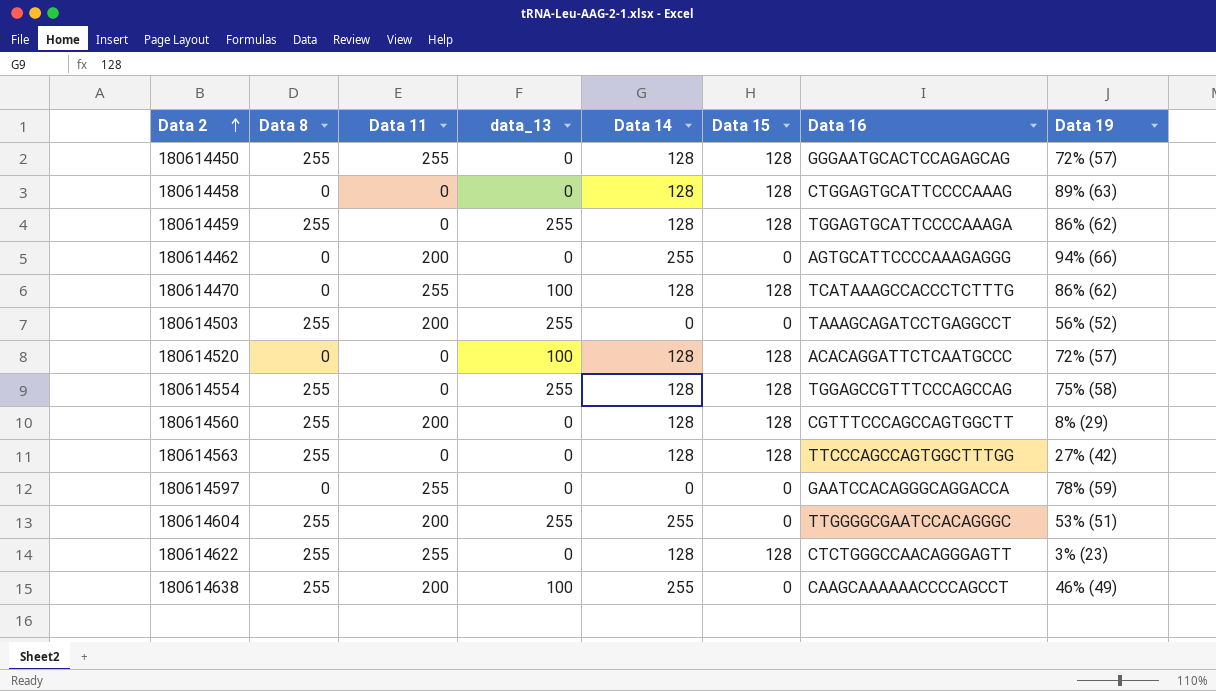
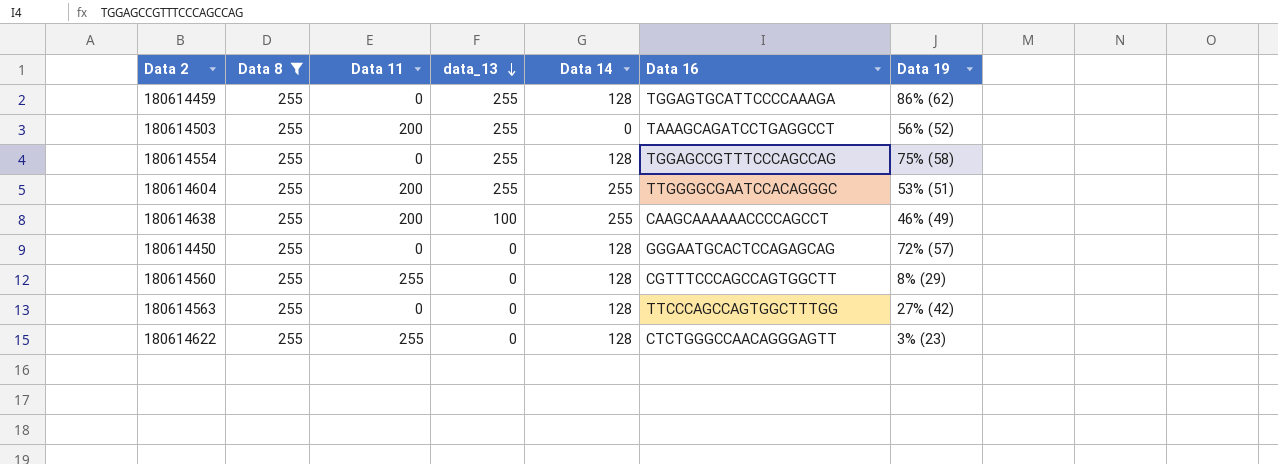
filter: none -> Data 8 = 255
row order: Data 2 ascending -> data_13 descending
column Data 15 | position: 6 -> none
180614450 | Data 11: 255 -> 0
180614560 | Data 11: 200 -> 255

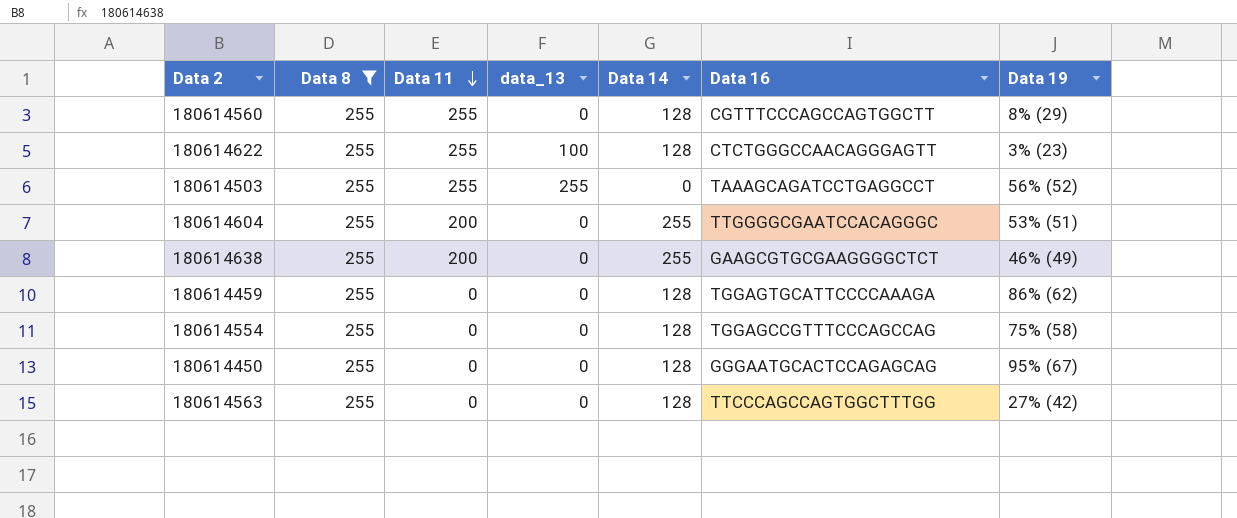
row order: data_13 descending -> Data 11 descending
180614622 | data_13: 0 -> 100
180614503 | Data 11: 200 -> 255
180614604 | data_13: 255 -> 0
180614638 | data_13: 100 -> 0
180614638 | Data 16: CAAGCAAAAAACCCCAGCCT -> GAAGCGTGCGAAGGGGCTCT
180614459 | data_13: 255 -> 0
180614554 | data_13: 255 -> 0
180614450 | Data 19: 72% (57) -> 95% (67)

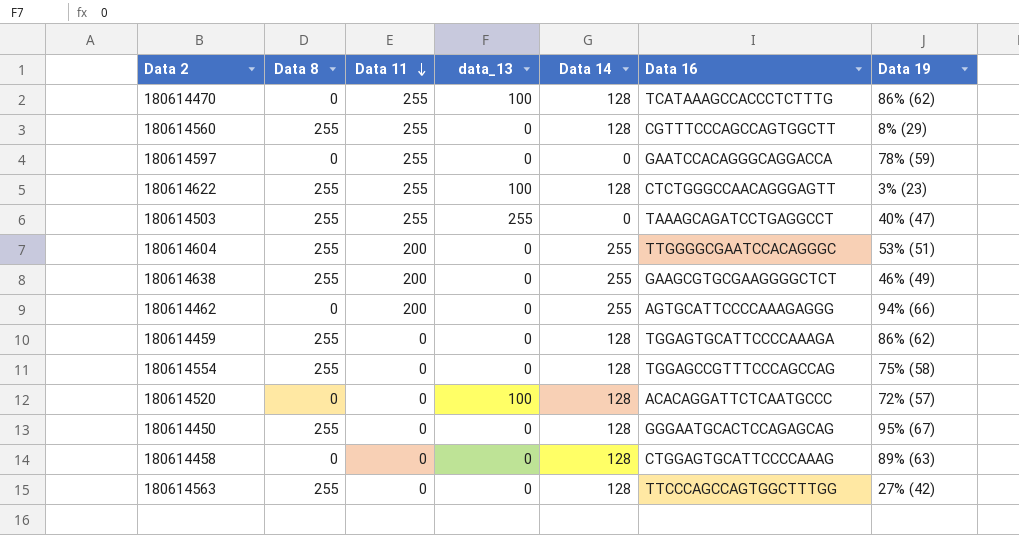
filter: Data 8 = 255 -> none
180614503 | Data 19: 56% (52) -> 40% (47)

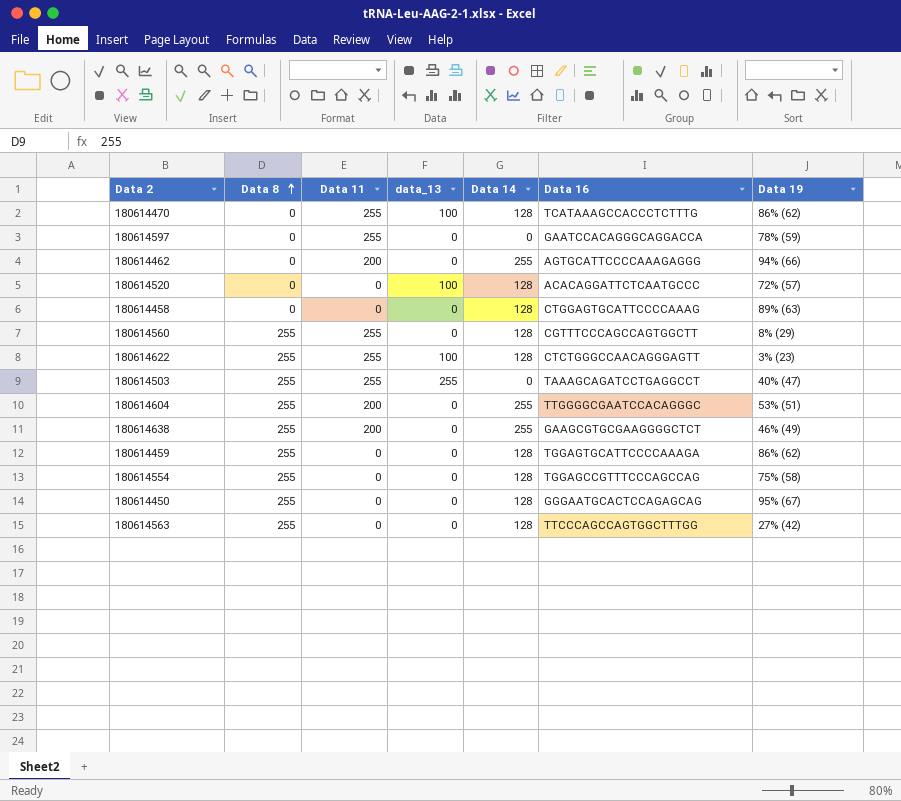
row order: Data 11 descending -> Data 8 ascending

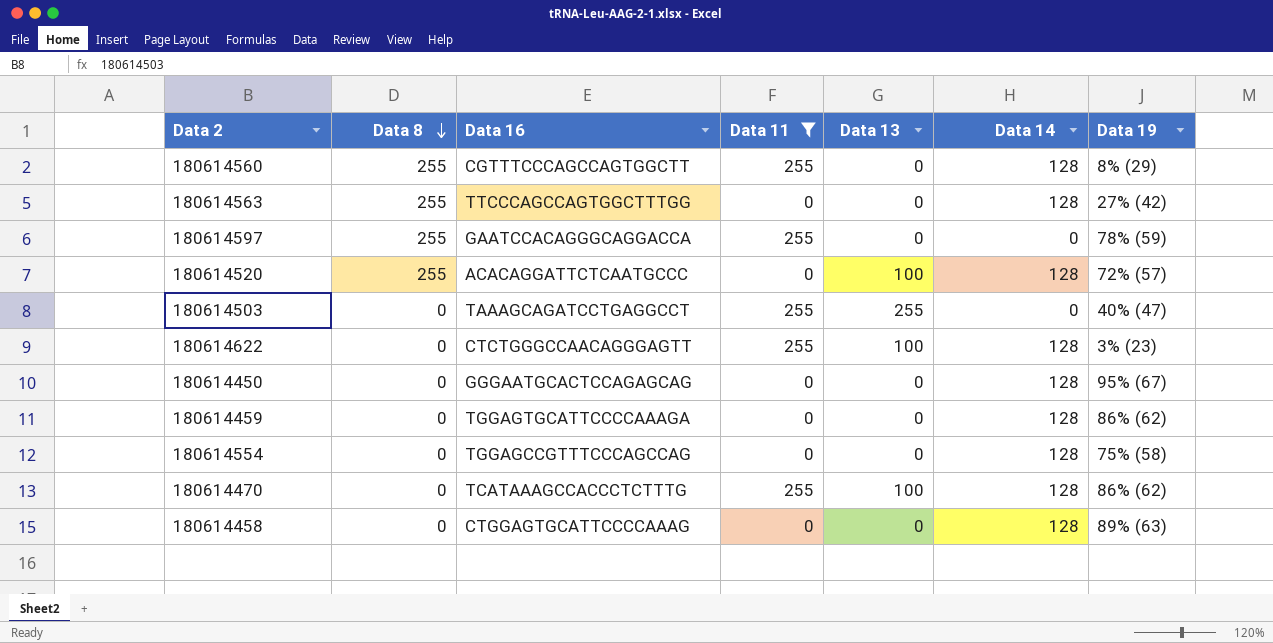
filter: none -> Data 11 != 200
row order: Data 8 ascending -> Data 8 descending
column Data 16 | position: 6 -> 3
column name: data_13 -> Data 13
180614597 | Data 8: 0 -> 255
180614520 | Data 8: 0 -> 255
180614503 | Data 8: 255 -> 0
180614622 | Data 8: 255 -> 0
180614450 | Data 8: 255 -> 0
180614459 | Data 8: 255 -> 0
180614554 | Data 8: 255 -> 0

